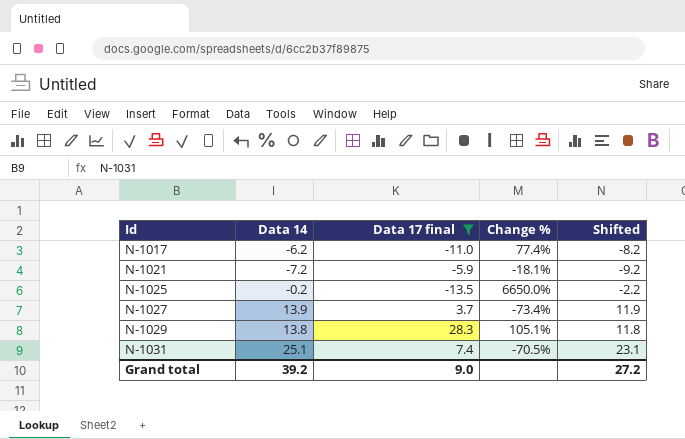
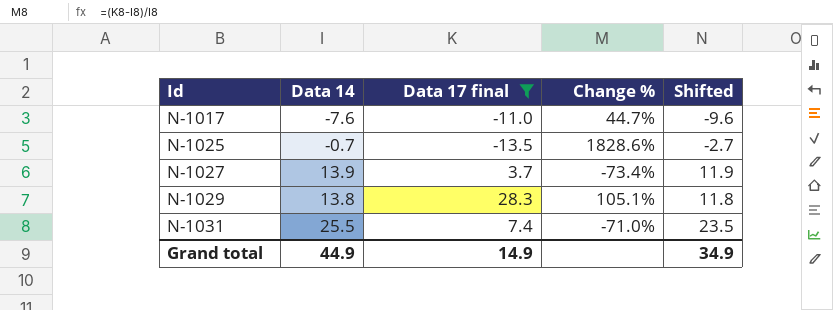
row N-1021: -7.2 | -5.9 | -18.1% | -9.2 -> none
N-1017 | Data 14: -6.2 -> -7.6
N-1017 | Change %: 77.4% -> 44.7%
N-1017 | Shifted: -8.2 -> -9.6
N-1025 | Data 14: -0.2 -> -0.7
N-1025 | Change %: 6650.0% -> 1828.6%
N-1025 | Shifted: -2.2 -> -2.7
N-1031 | Data 14: 25.1 -> 25.5
N-1031 | Change %: -70.5% -> -71.0%
N-1031 | Shifted: 23.1 -> 23.5
Grand total | Data 14: 39.2 -> 44.9
Grand total | Data 17 final: 9.0 -> 14.9
Grand total | Shifted: 27.2 -> 34.9

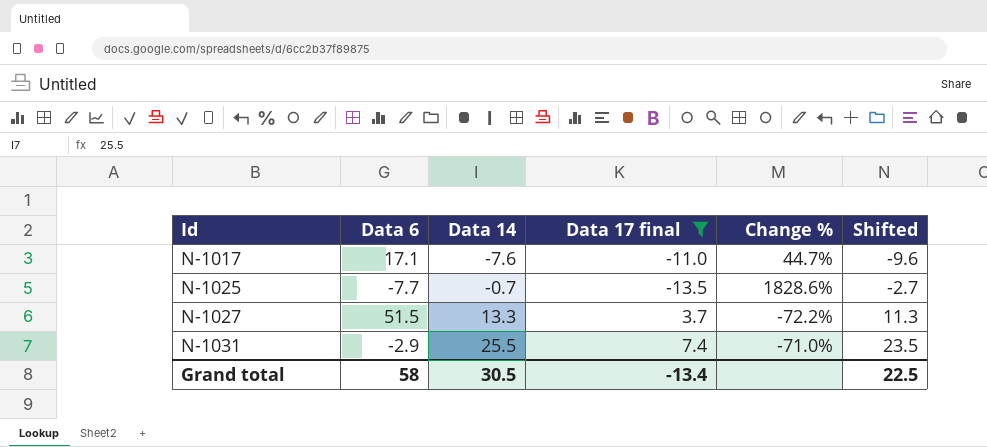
column Data 6 | position: none -> 2
row N-1029: 13.8 | 28.3 | 105.1% | 11.8 -> none
N-1027 | Data 14: 13.9 -> 13.3
N-1027 | Change %: -73.4% -> -72.2%
N-1027 | Shifted: 11.9 -> 11.3
Grand total | Data 14: 44.9 -> 30.5
Grand total | Data 17 final: 14.9 -> -13.4
Grand total | Shifted: 34.9 -> 22.5

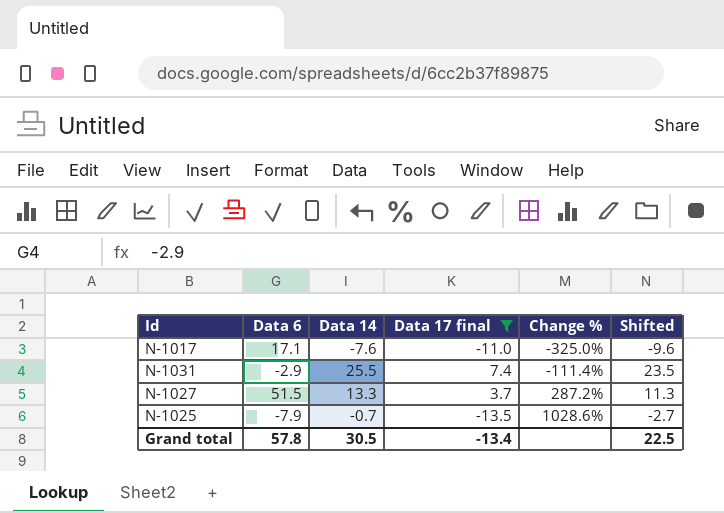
row order: Id ascending -> Change % ascending
column Change % | formula: ([Data 17 final] - [Data 14]) / [Data 14] -> ([Data 6] - [Data 14]) / [Data 14]
N-1025 | Data 6: -7.7 -> -7.9
Grand total | Data 6: 58 -> 57.8

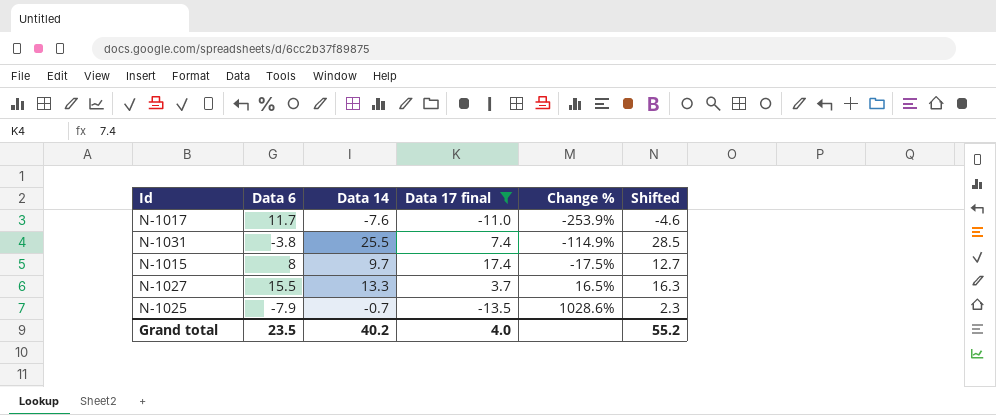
column Shifted | formula: [Data 14] - 2 -> [Data 14] + 3
N-1017 | Data 6: 17.1 -> 11.7
N-1017 | Change %: -325.0% -> -253.9%
N-1031 | Data 6: -2.9 -> -3.8
N-1031 | Change %: -111.4% -> -114.9%
row N-1015: none -> 8 | 9.7 | 17.4 | -17.5% | 12.7
N-1027 | Data 6: 51.5 -> 15.5
N-1027 | Change %: 287.2% -> 16.5%
Grand total | Data 6: 57.8 -> 23.5
Grand total | Data 14: 30.5 -> 40.2
Grand total | Data 17 final: -13.4 -> 4.0
Grand total | Shifted: 22.5 -> 55.2

